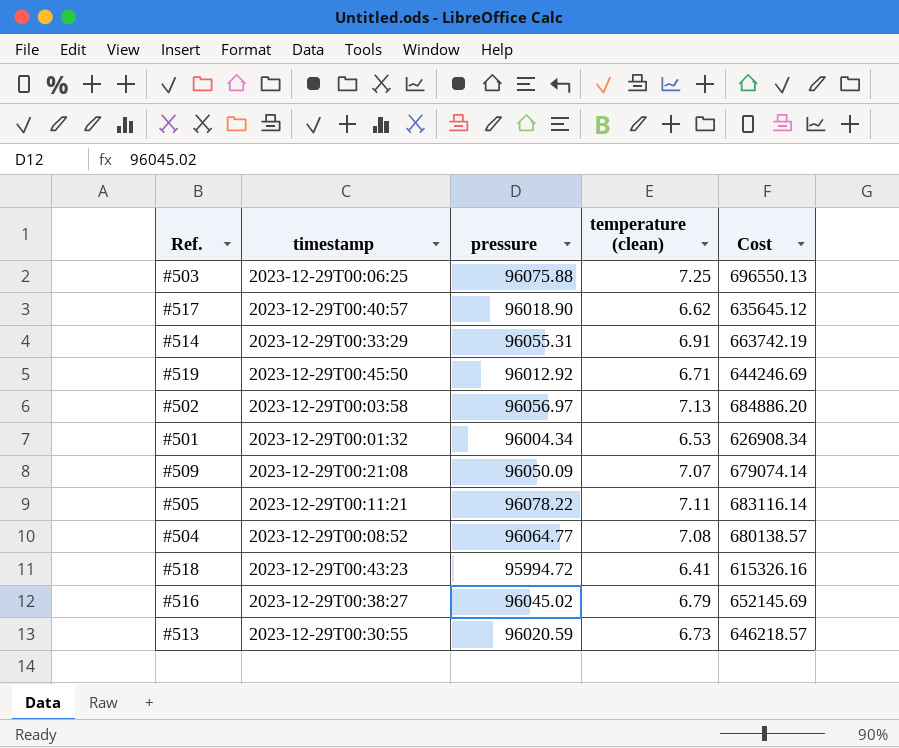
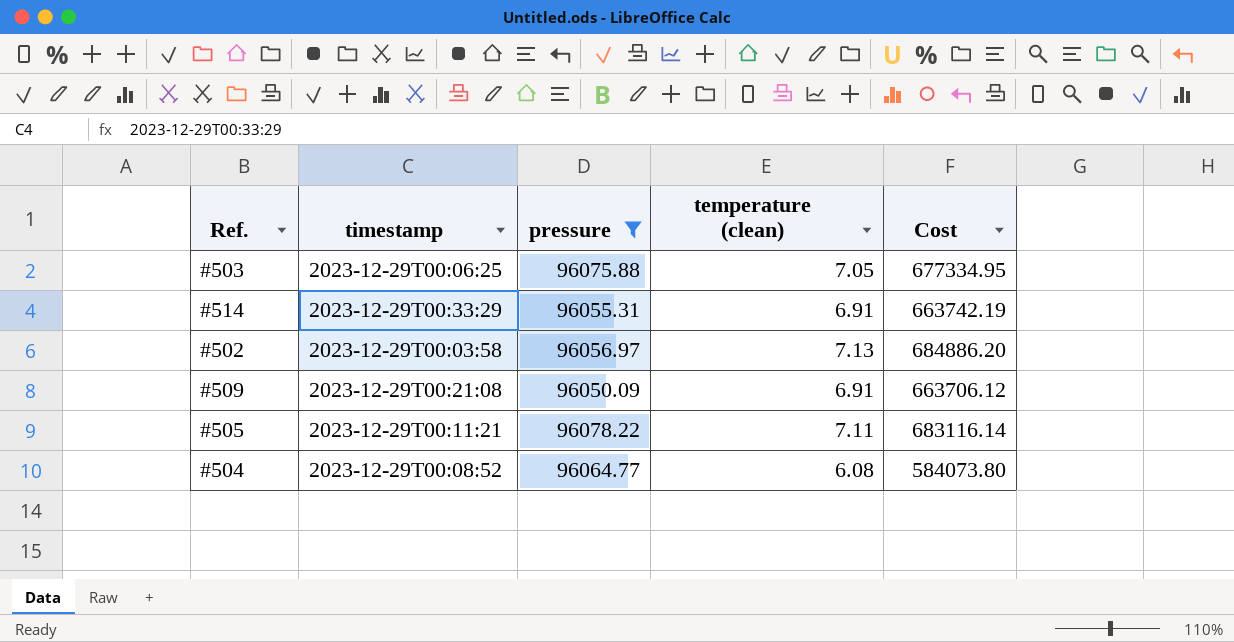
filter: none -> pressure >= 96050.09
#503 | temperature (clean): 7.25 -> 7.05
#503 | Cost: 696550.13 -> 677334.95
#509 | temperature (clean): 7.07 -> 6.91
#509 | Cost: 679074.14 -> 663706.12
#504 | temperature (clean): 7.08 -> 6.08
#504 | Cost: 680138.57 -> 584073.80

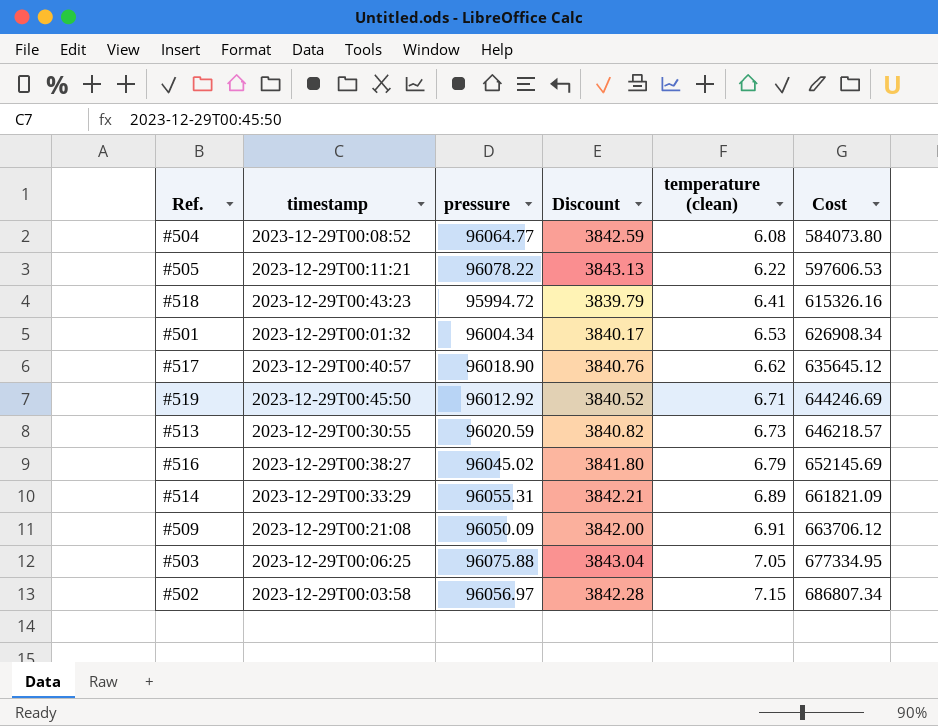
filter: pressure >= 96050.09 -> none
row order: none -> temperature (clean) ascending
column Discount | formula: none -> [pressure] * 0.04
#505 | temperature (clean): 7.11 -> 6.22
#505 | Cost: 683116.14 -> 597606.53
#514 | temperature (clean): 6.91 -> 6.89
#514 | Cost: 663742.19 -> 661821.09
#502 | temperature (clean): 7.13 -> 7.15
#502 | Cost: 684886.20 -> 686807.34

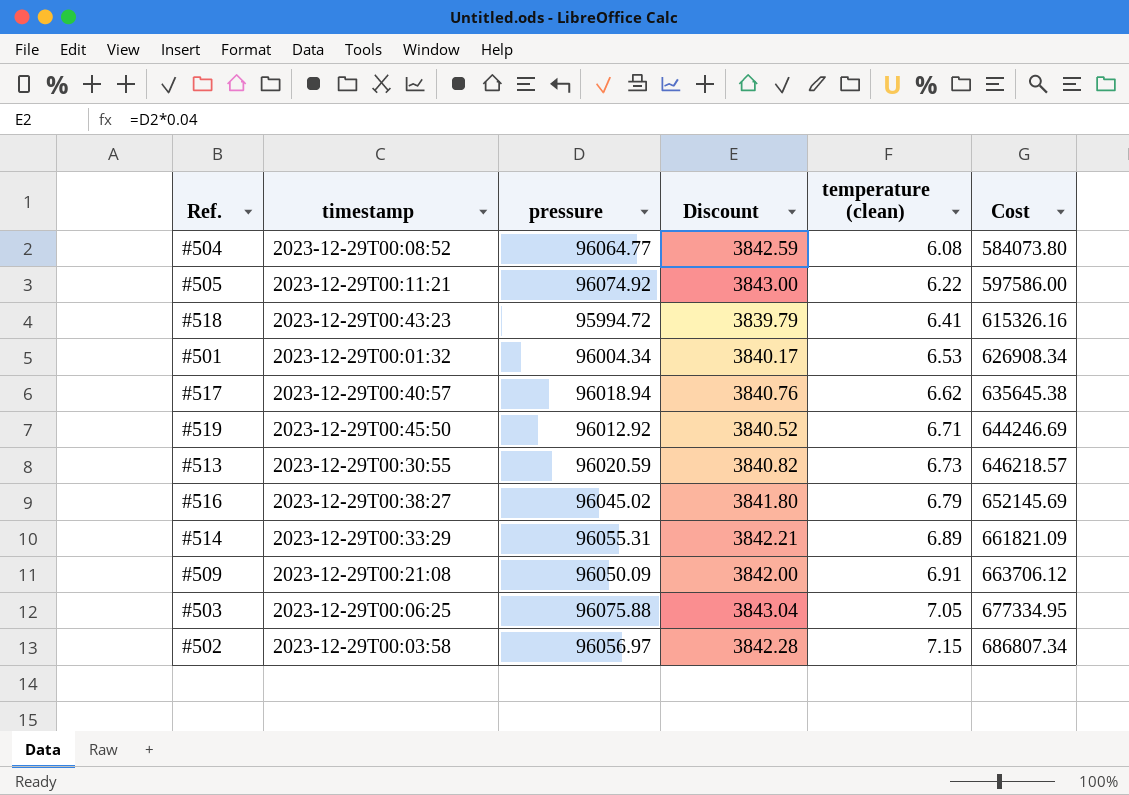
#505 | pressure: 96078.22 -> 96074.92
#505 | Discount: 3843.13 -> 3843.00
#505 | Cost: 597606.53 -> 597586.00
#517 | pressure: 96018.90 -> 96018.94
#517 | Cost: 635645.12 -> 635645.38

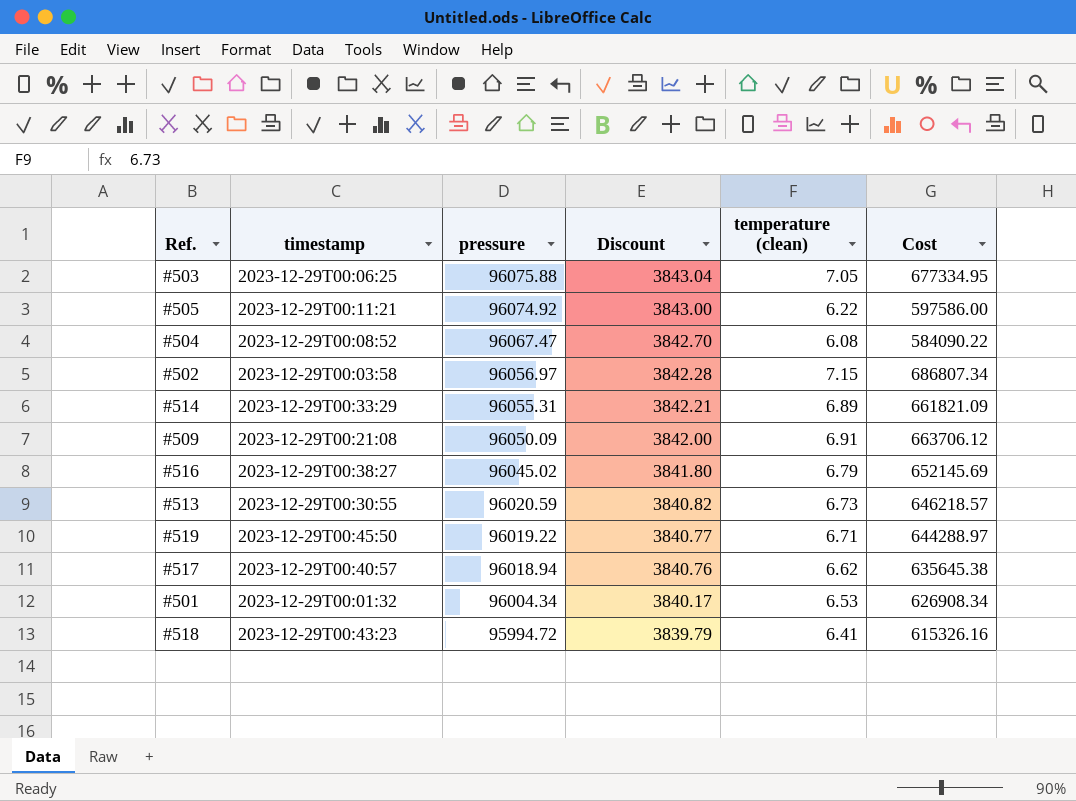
row order: temperature (clean) ascending -> pressure descending
#504 | pressure: 96064.77 -> 96067.47
#504 | Discount: 3842.59 -> 3842.70
#504 | Cost: 584073.80 -> 584090.22
#519 | pressure: 96012.92 -> 96019.22
#519 | Discount: 3840.52 -> 3840.77
#519 | Cost: 644246.69 -> 644288.97

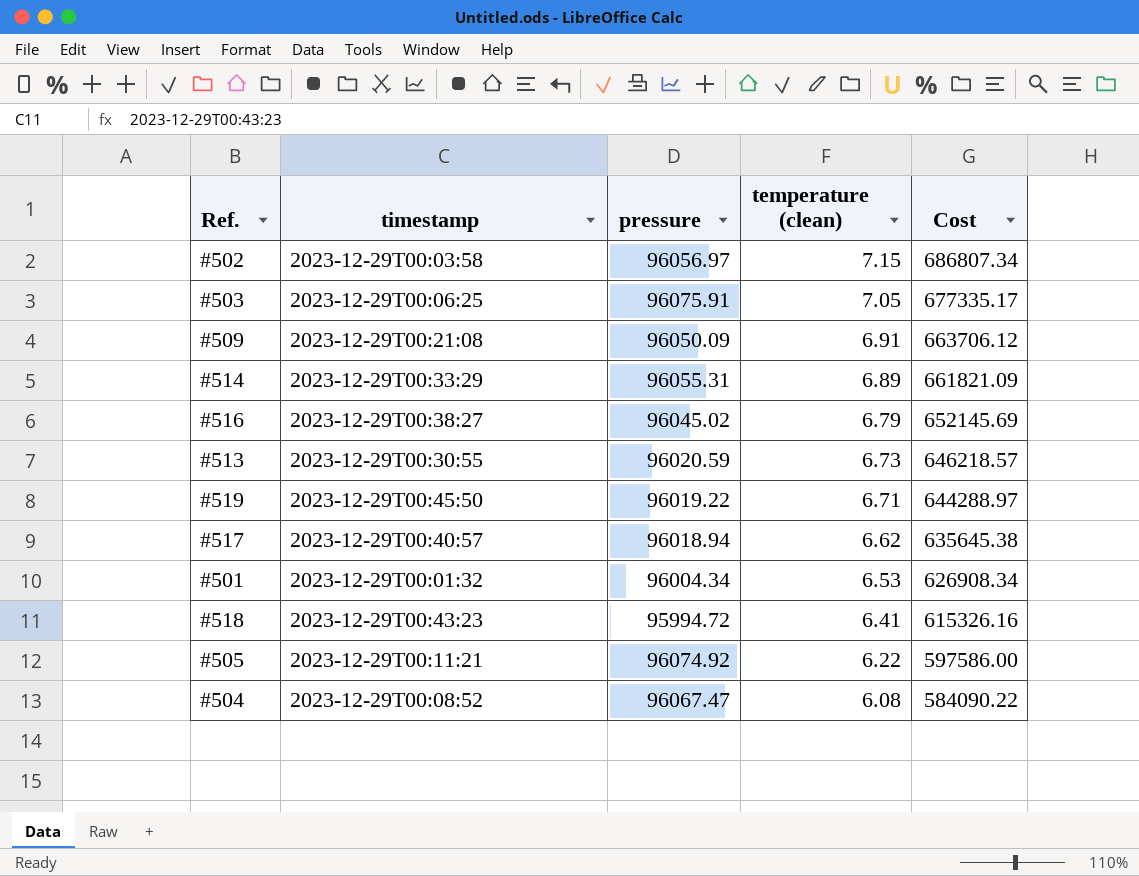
row order: pressure descending -> temperature (clean) descending
column Discount | formula: [pressure] * 0.04 -> none
#503 | pressure: 96075.88 -> 96075.91
#503 | Cost: 677334.95 -> 677335.17

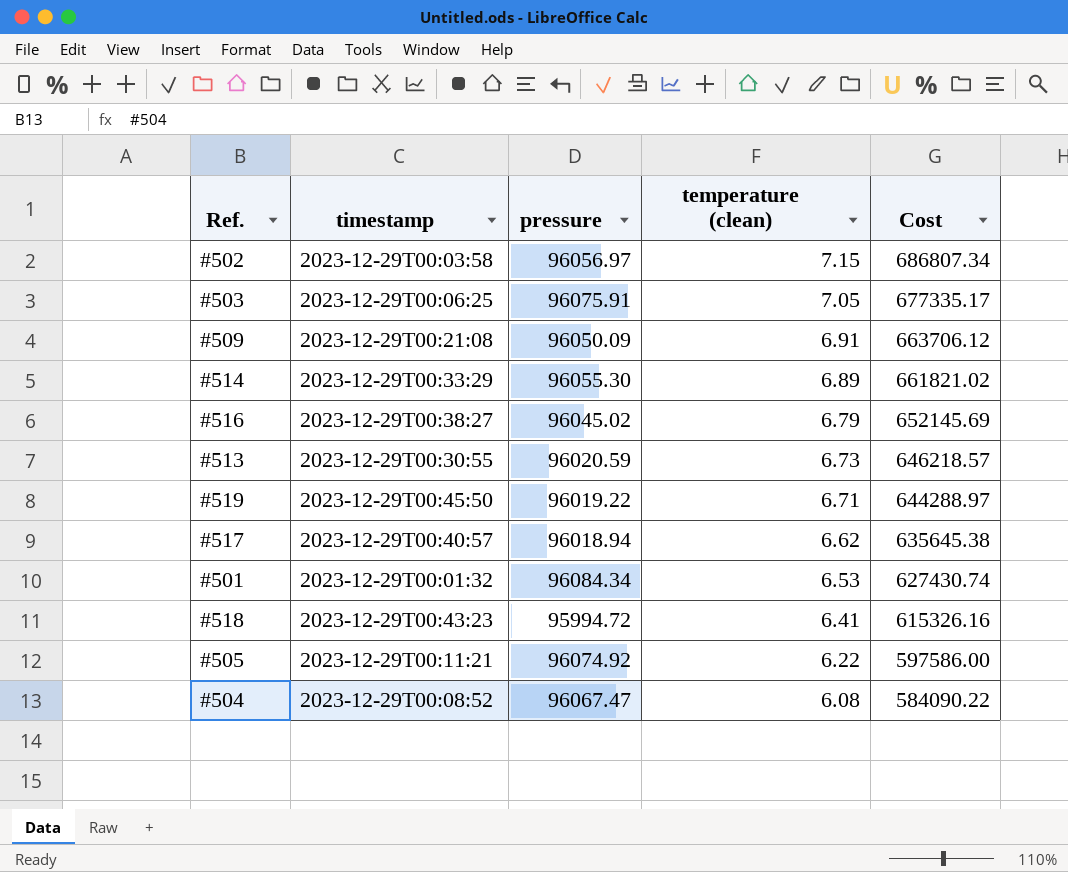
#514 | pressure: 96055.31 -> 96055.30
#514 | Cost: 661821.09 -> 661821.02
#501 | pressure: 96004.34 -> 96084.34
#501 | Cost: 626908.34 -> 627430.74

